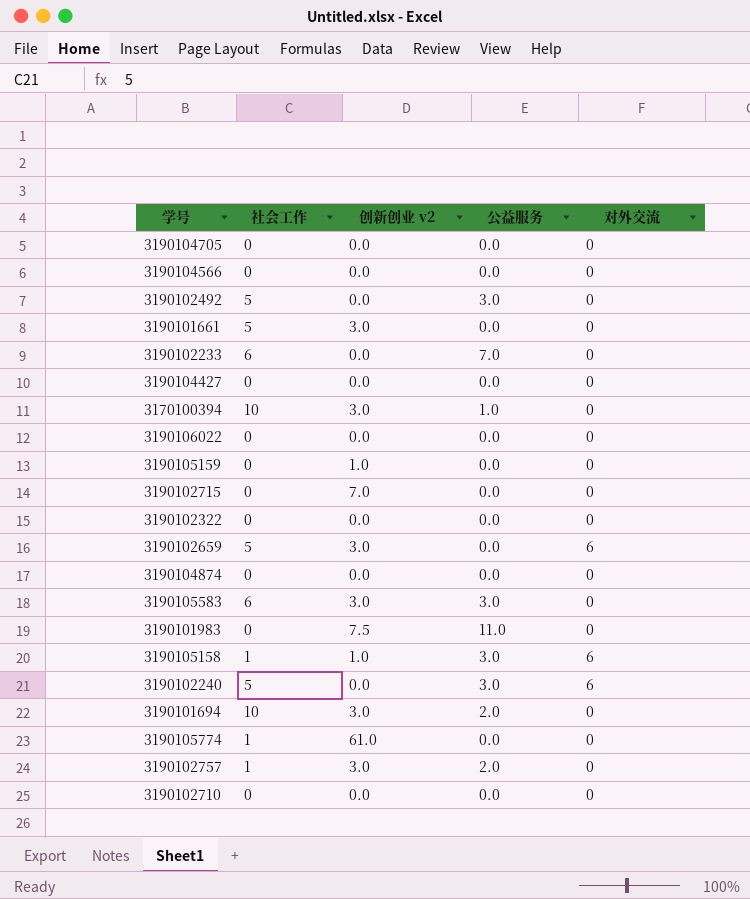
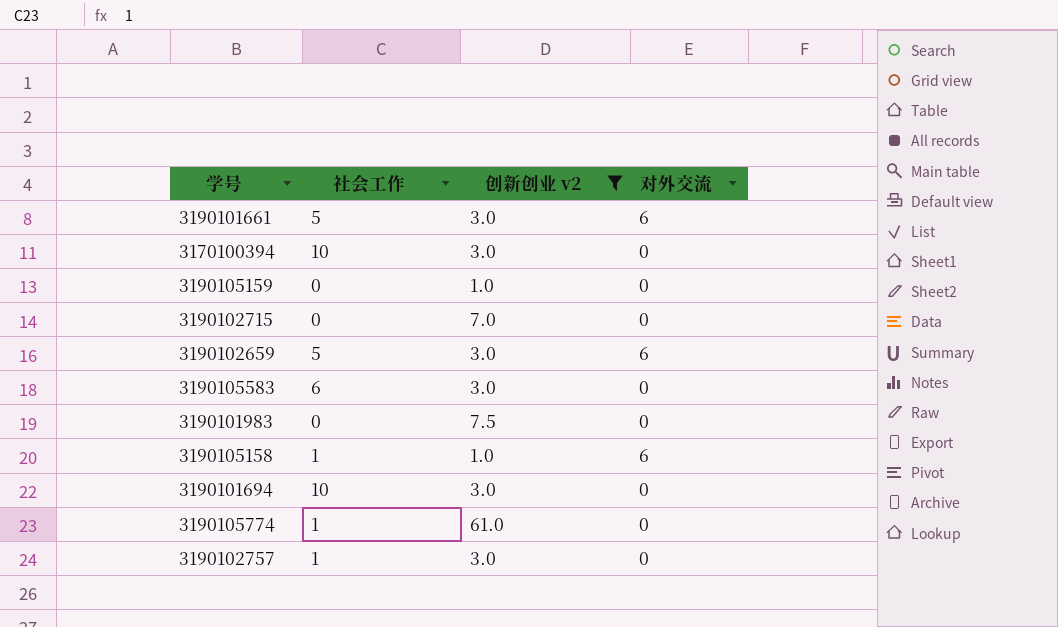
filter: none -> 创新创业 v2 != 0.0
column 公益服务 | position: 4 -> none
3190101661 | 对外交流: 0 -> 6

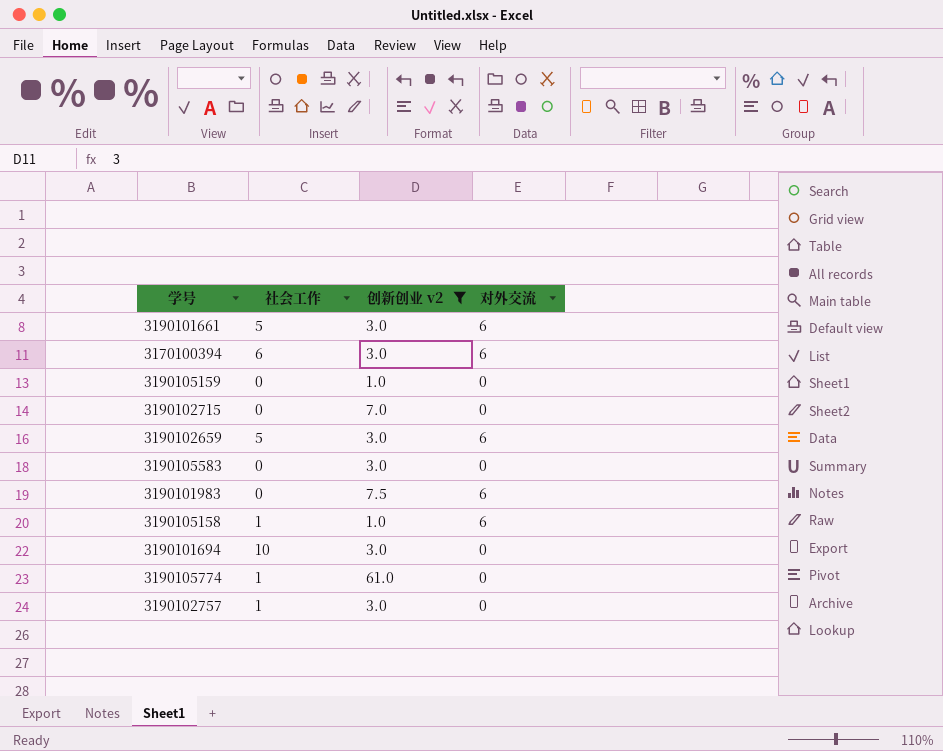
3170100394 | 社会工作: 10 -> 6
3170100394 | 对外交流: 0 -> 6
3190105583 | 社会工作: 6 -> 0
3190101983 | 对外交流: 0 -> 6

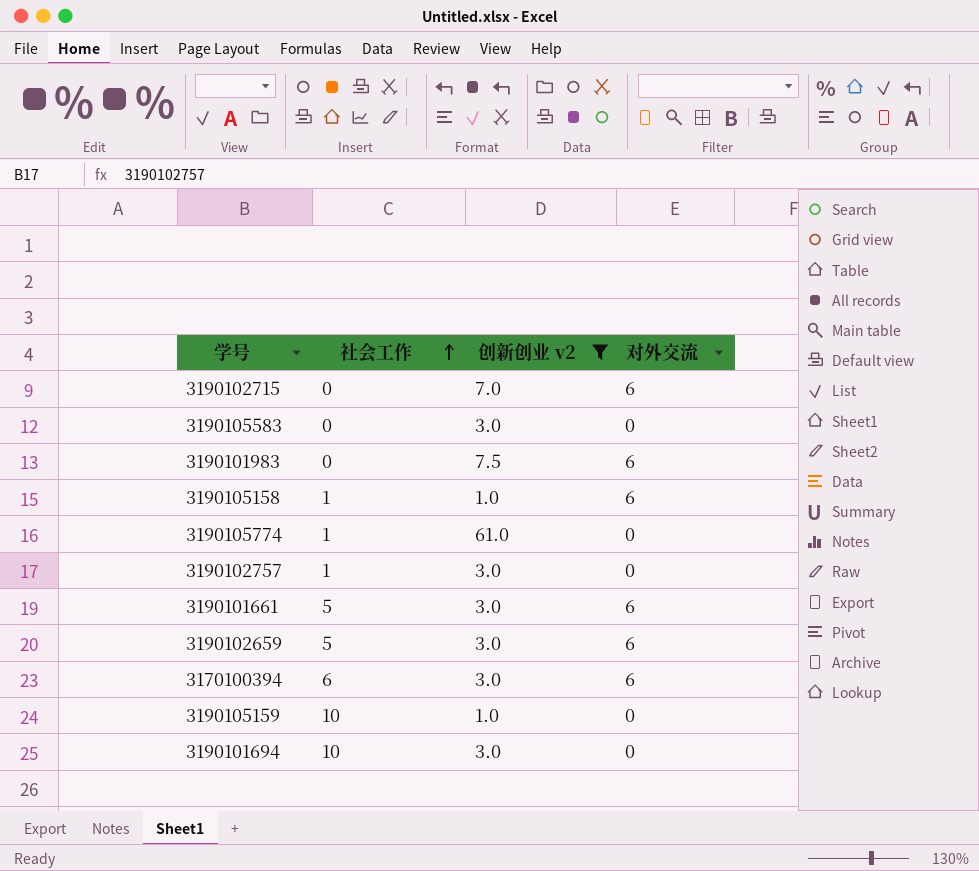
row order: none -> 社会工作 ascending
3190102715 | 对外交流: 0 -> 6
3190105159 | 社会工作: 0 -> 10

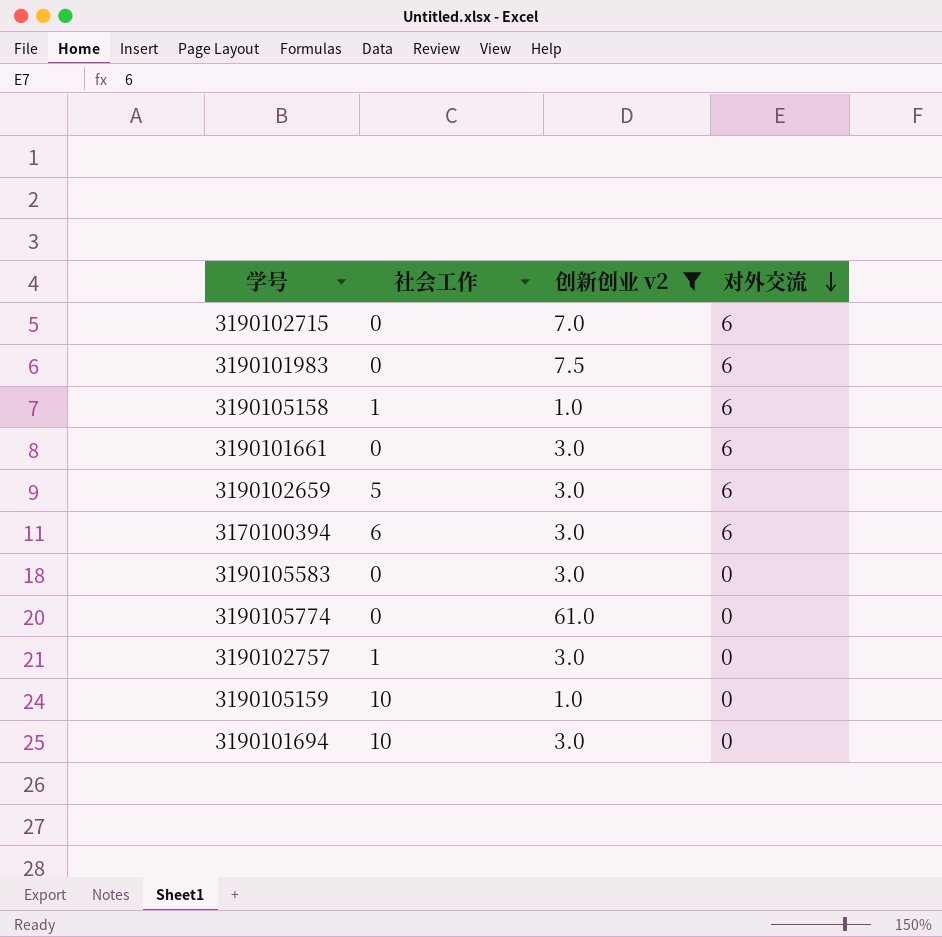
row order: 社会工作 ascending -> 对外交流 descending
3190101661 | 社会工作: 5 -> 0
3190105774 | 社会工作: 1 -> 0

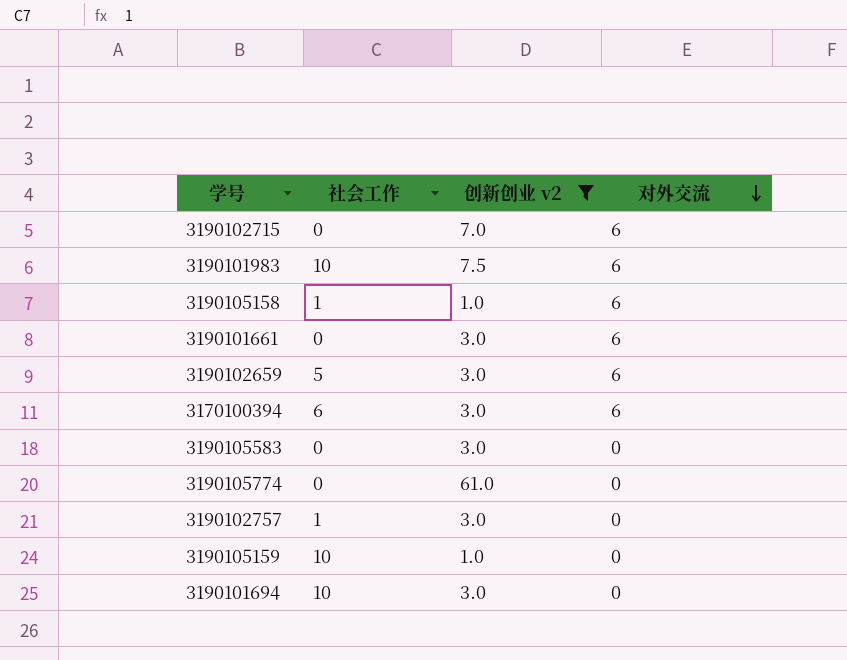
3190101983 | 社会工作: 0 -> 10

